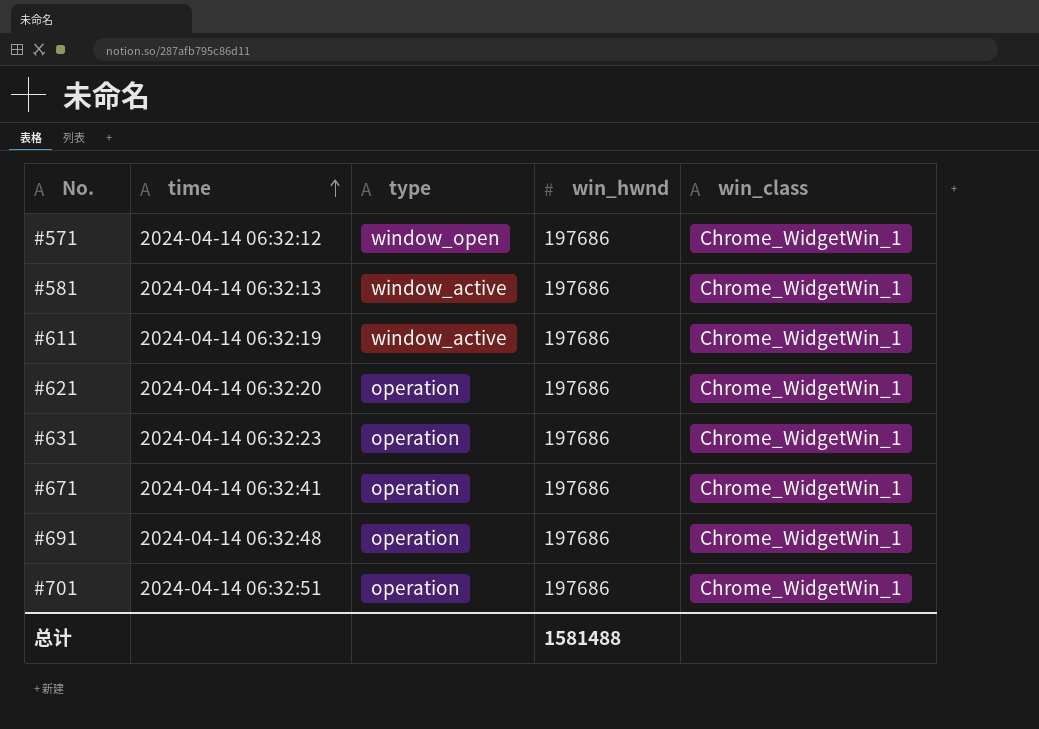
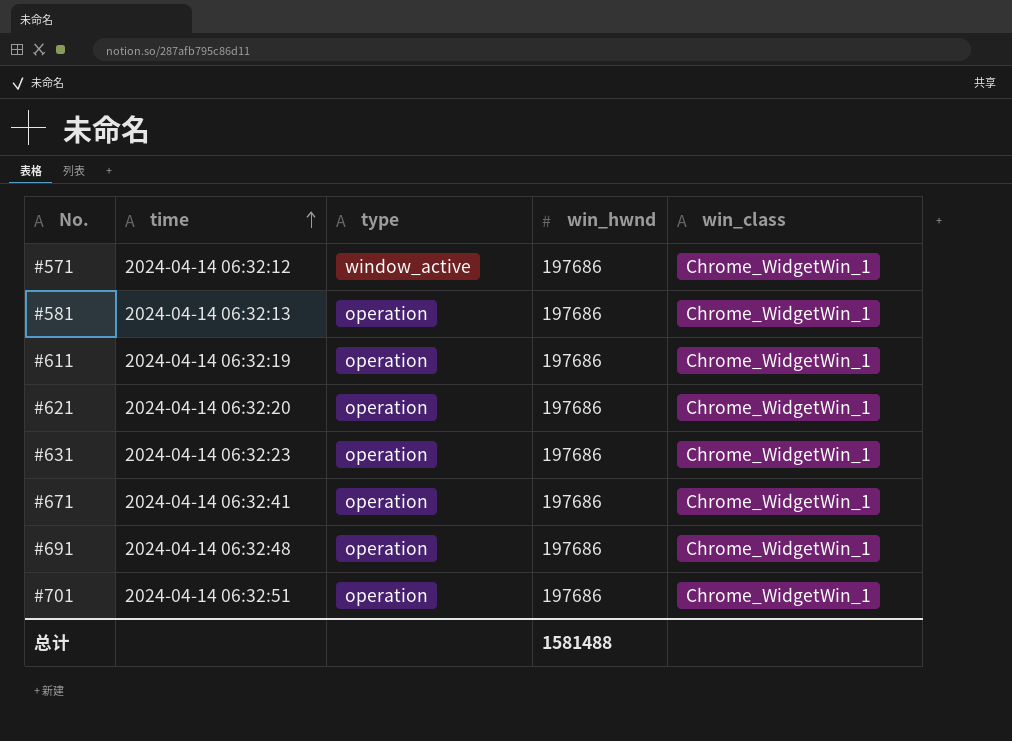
#571 | type: window_open -> window_active
#581 | type: window_active -> operation
#611 | type: window_active -> operation

